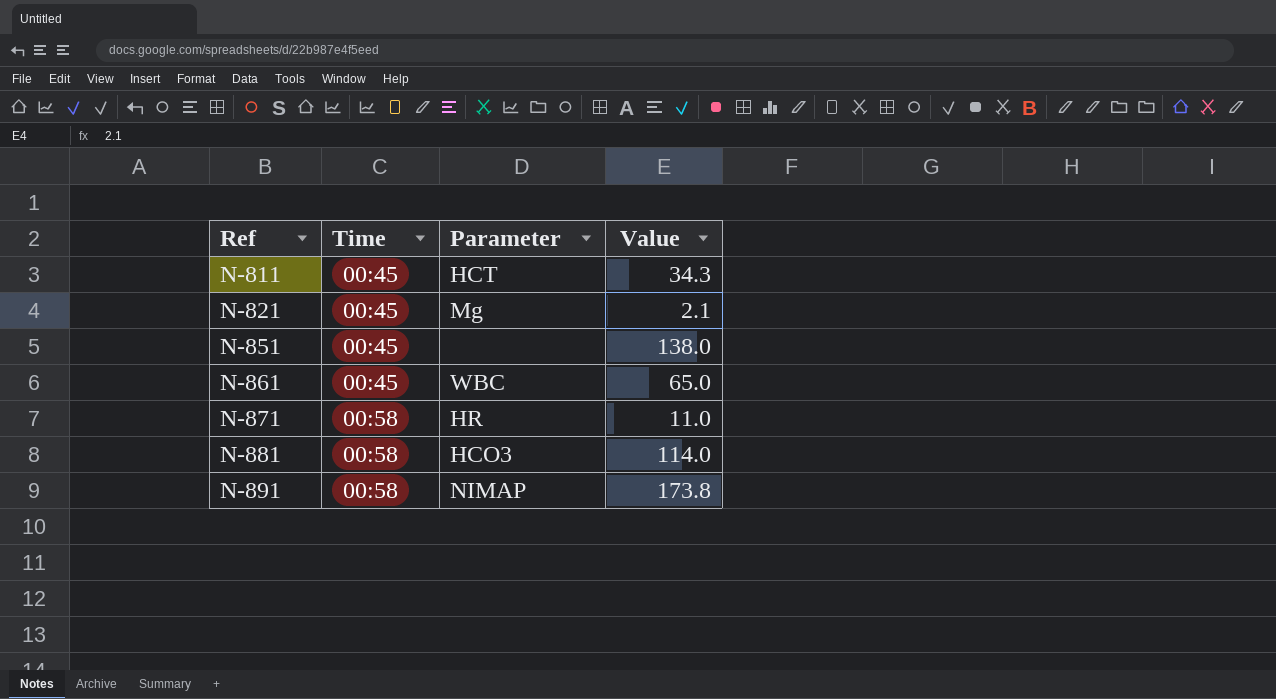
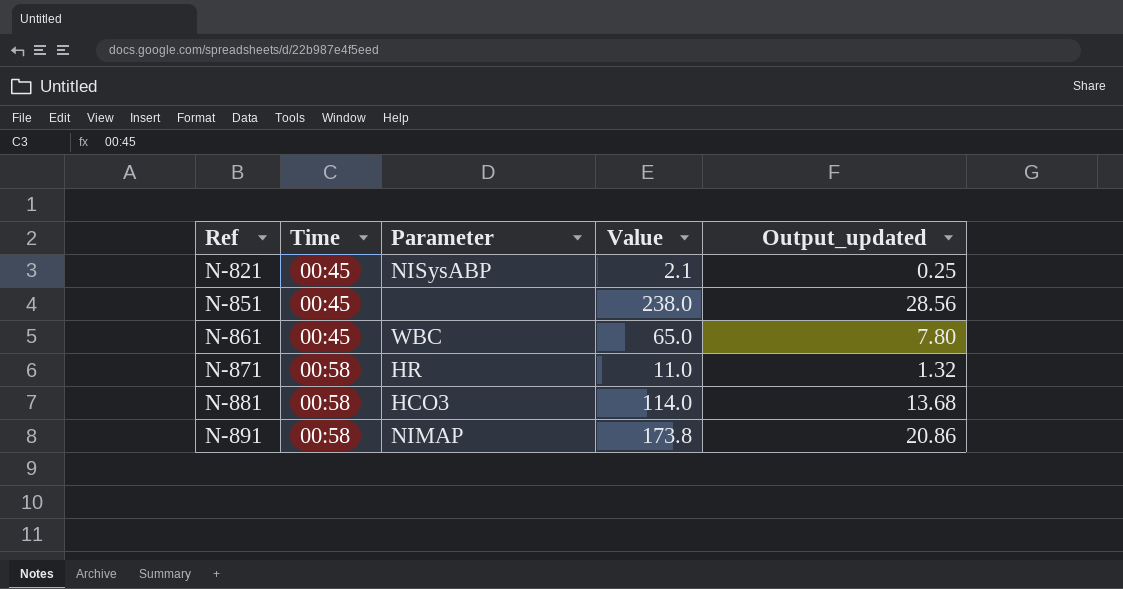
column Output_updated | formula: none -> [Value] * 0.12
row N-811: 00:45 | HCT | 34.3 -> none
N-821 | Parameter: Mg -> NISysABP
N-851 | Value: 138.0 -> 238.0

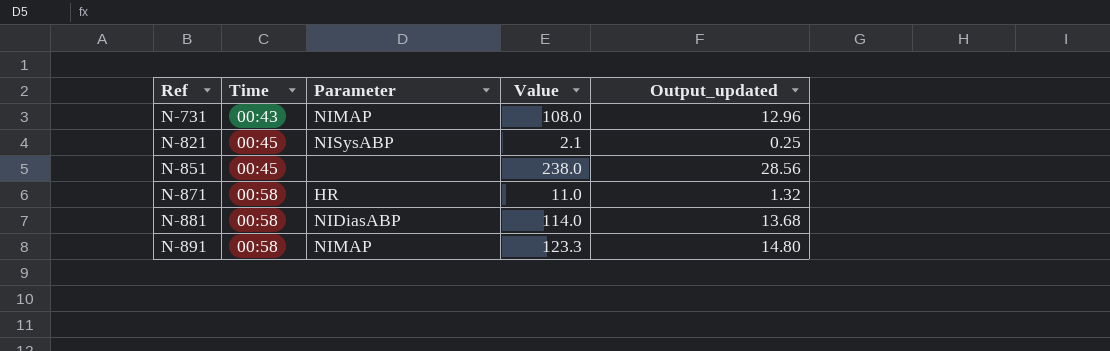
row N-861: 00:45 | WBC | 65.0 | 7.80 -> none
row N-731: none -> 00:43 | NIMAP | 108.0 | 12.96
N-881 | Parameter: HCO3 -> NIDiasABP
N-891 | Value: 173.8 -> 123.3
N-891 | Output_updated: 20.86 -> 14.80

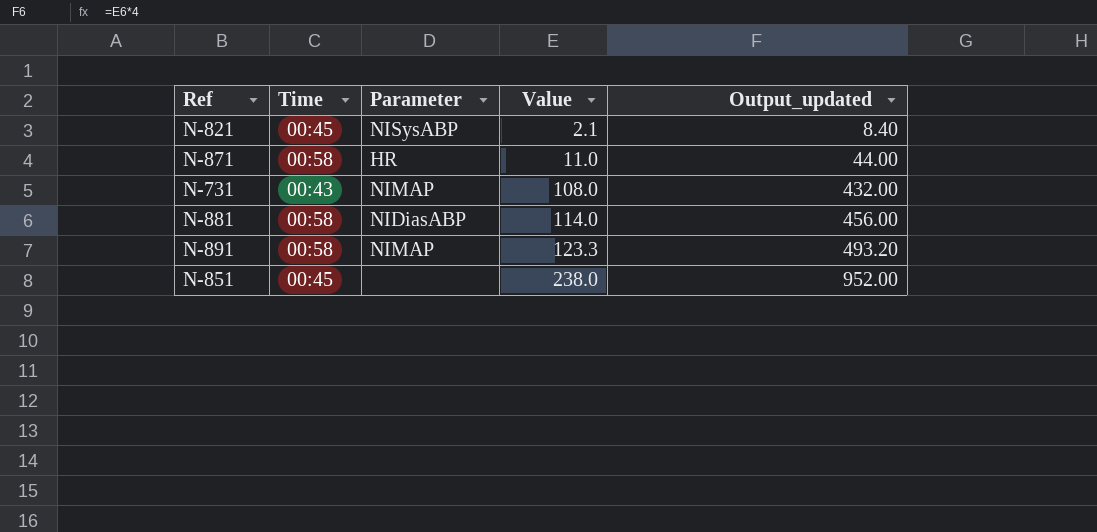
row order: Ref ascending -> Value ascending
column Output_updated | formula: [Value] * 0.12 -> [Value] * 4

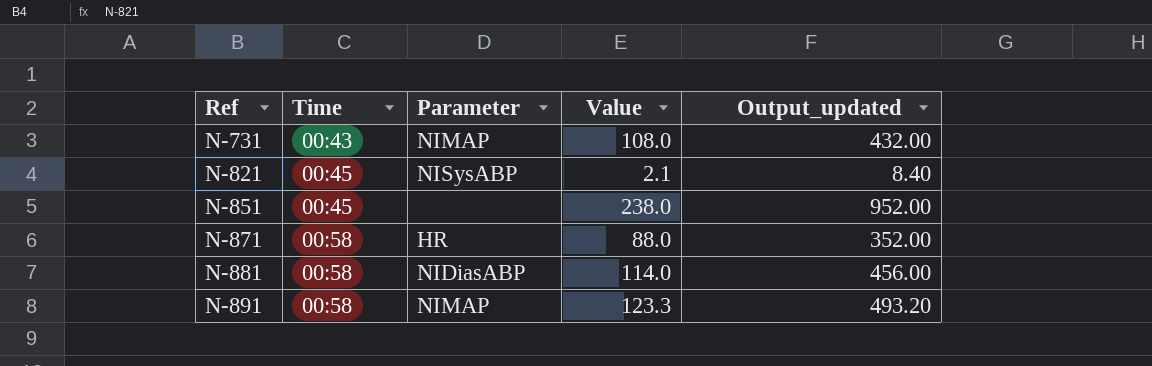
row order: Value ascending -> Ref ascending
N-871 | Value: 11.0 -> 88.0
N-871 | Output_updated: 44.00 -> 352.00

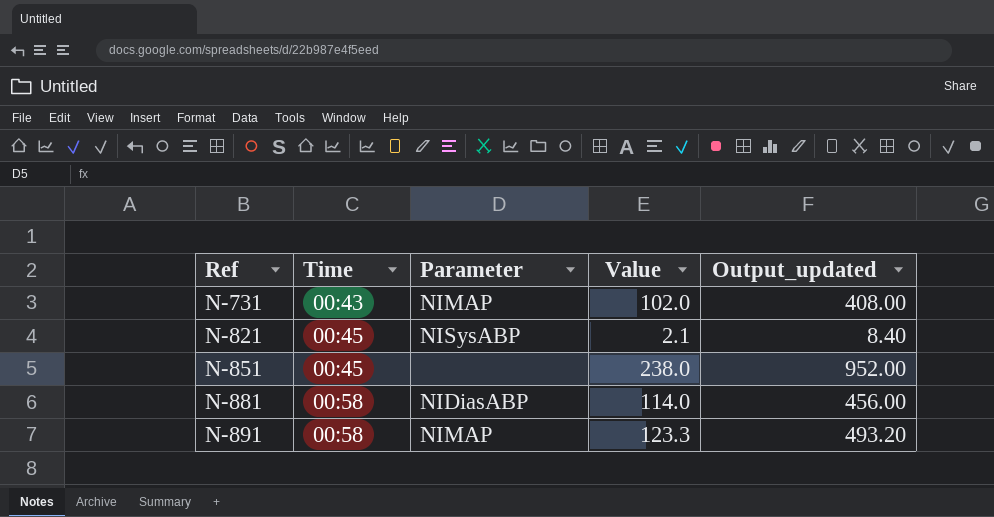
row N-871: 00:58 | HR | 88.0 | 352.00 -> none
N-731 | Value: 108.0 -> 102.0
N-731 | Output_updated: 432.00 -> 408.00

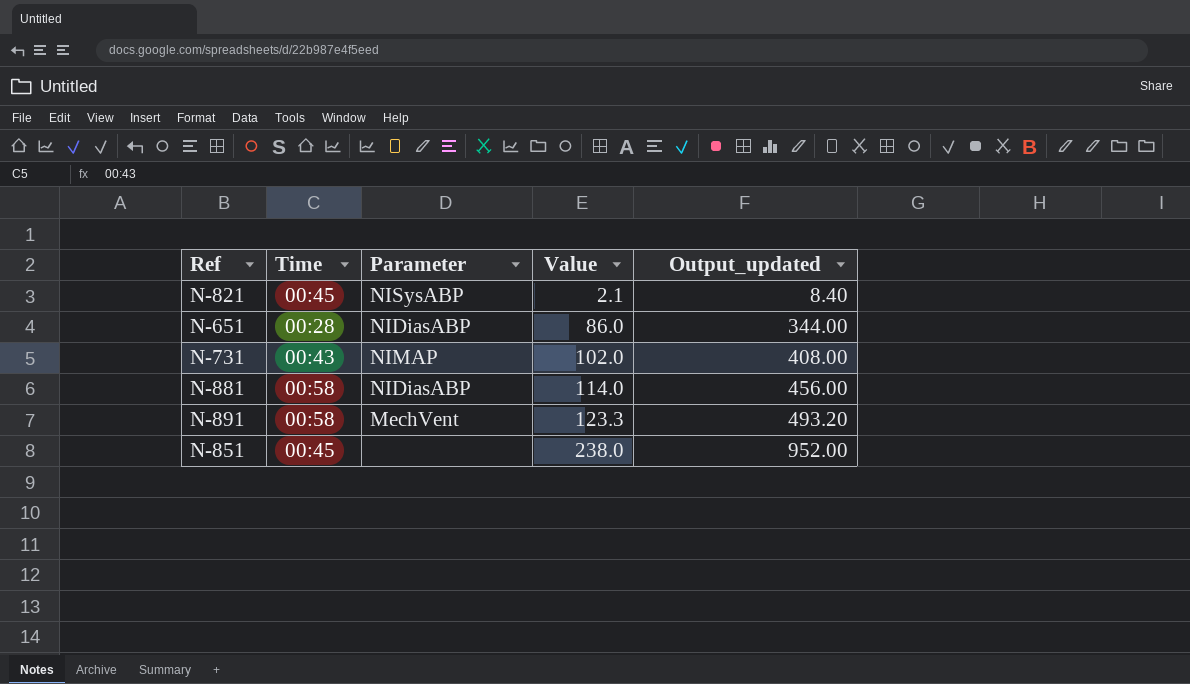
row order: Ref ascending -> Value ascending
row N-651: none -> 00:28 | NIDiasABP | 86.0 | 344.00
N-891 | Parameter: NIMAP -> MechVent

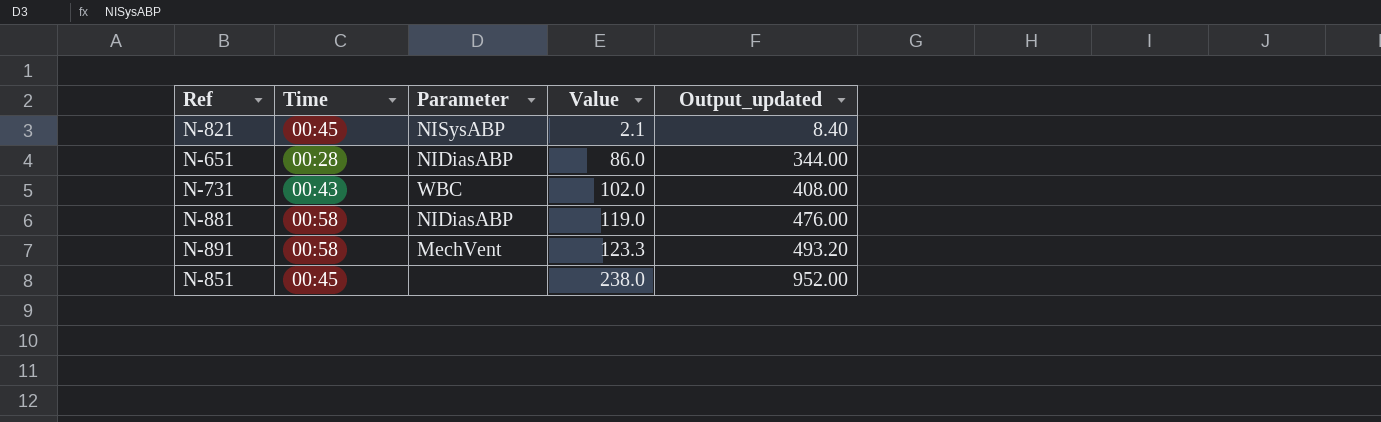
N-731 | Parameter: NIMAP -> WBC
N-881 | Value: 114.0 -> 119.0
N-881 | Output_updated: 456.00 -> 476.00

